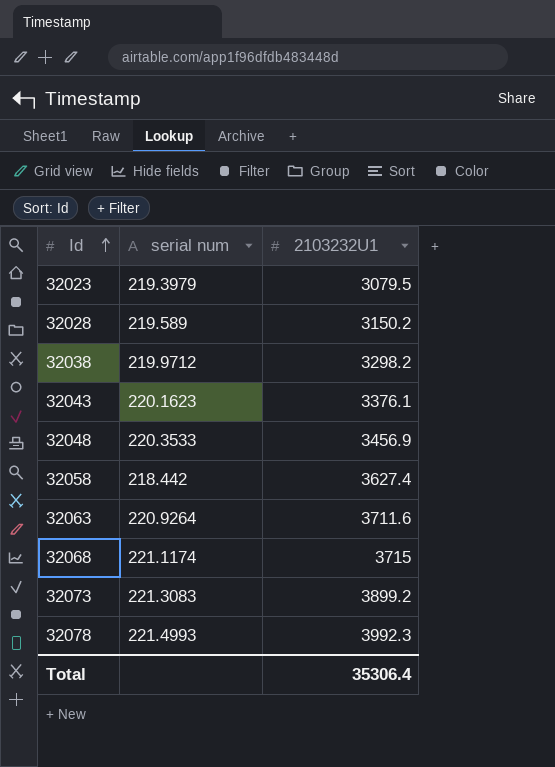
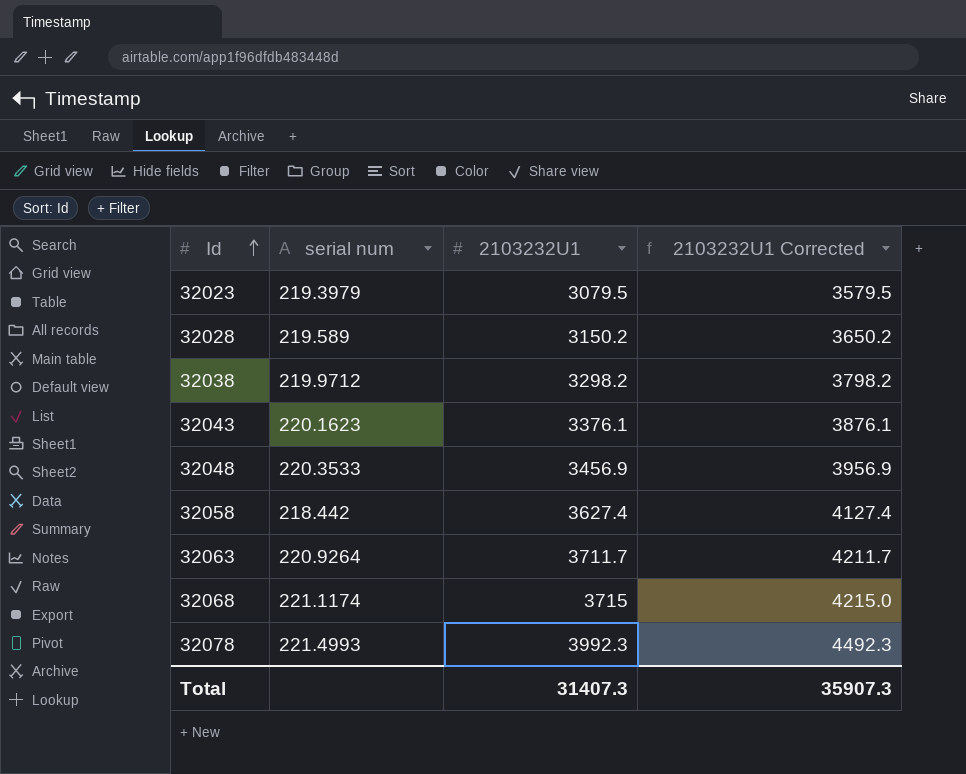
column 2103232U1 Corrected | formula: none -> [2103232U1] + 500
row 32073: 221.3083 | 3899.2 -> none
32063 | 2103232U1: 3711.6 -> 3711.7
Total | 2103232U1: 35306.4 -> 31407.3

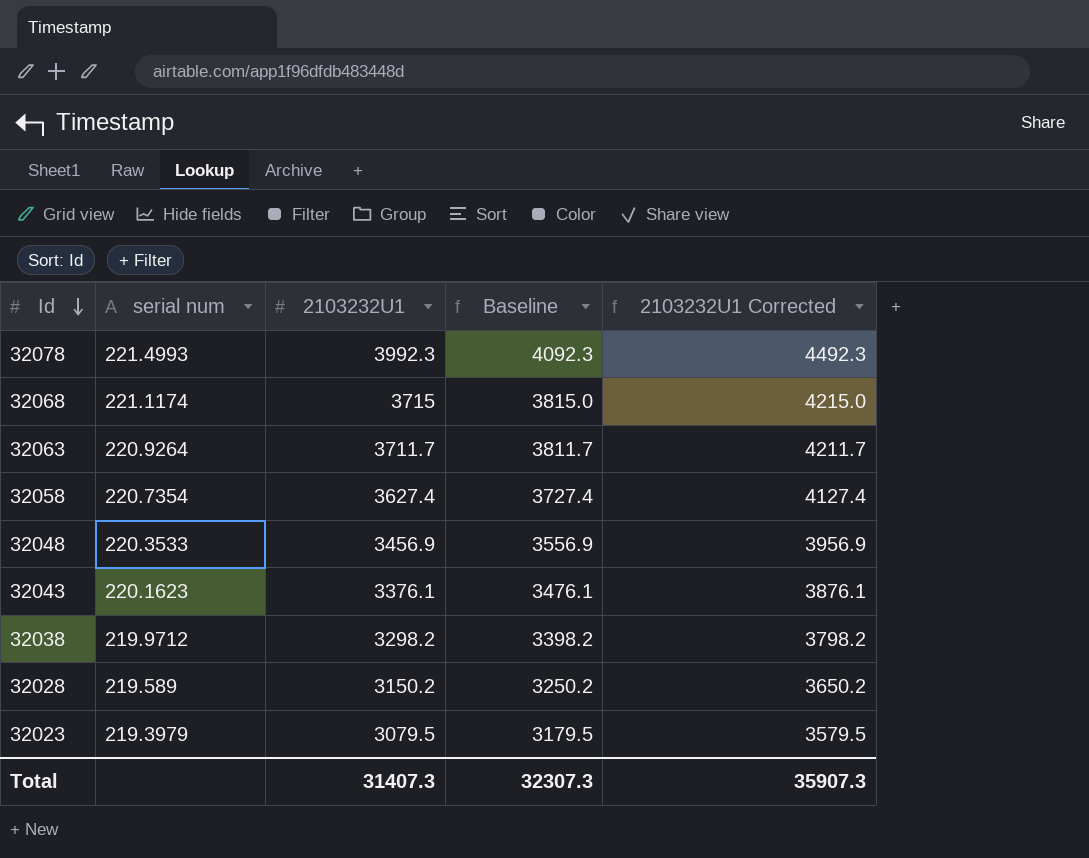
row order: Id ascending -> Id descending
column Baseline | formula: none -> [2103232U1] + 100
32058 | serial num: 218.442 -> 220.7354

